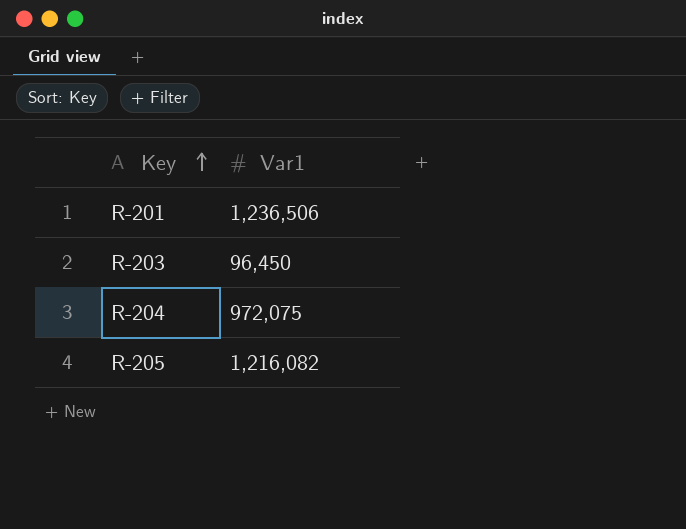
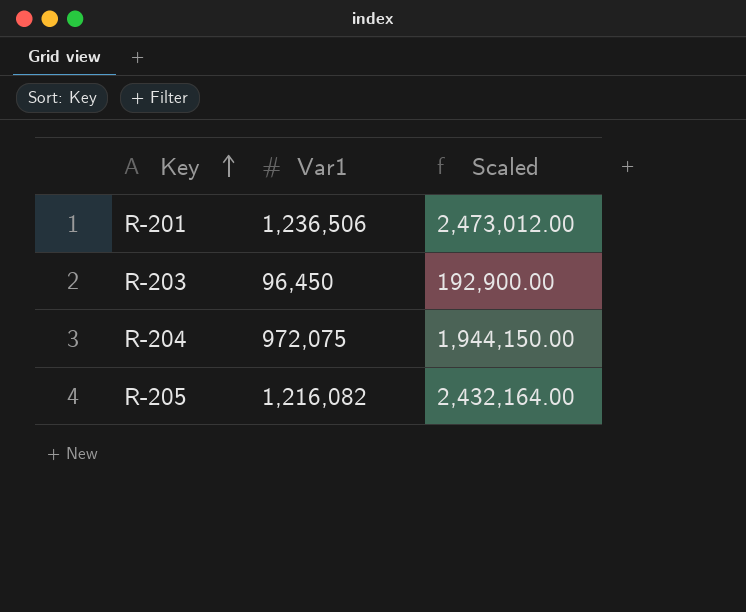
column Scaled | formula: none -> [Var1] * 2

